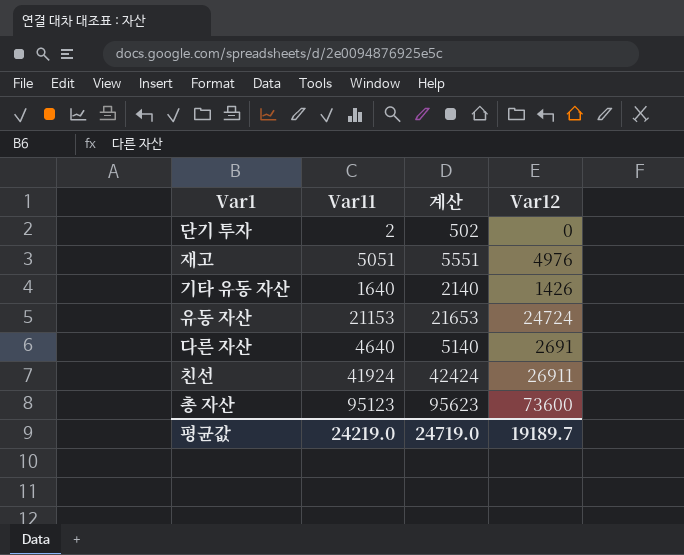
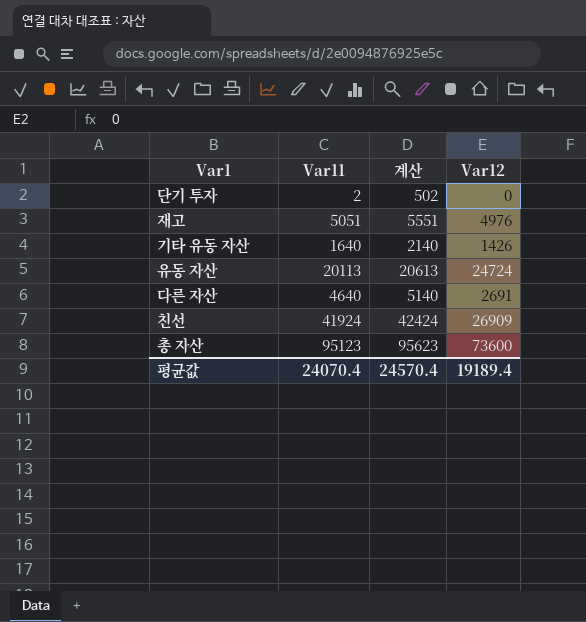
유동 자산 | Var11: 21153 -> 20113
유동 자산 | 계산: 21653 -> 20613
친선 | Var12: 26911 -> 26909
평균값 | Var11: 24219.0 -> 24070.4
평균값 | 계산: 24719.0 -> 24570.4
평균값 | Var12: 19189.7 -> 19189.4

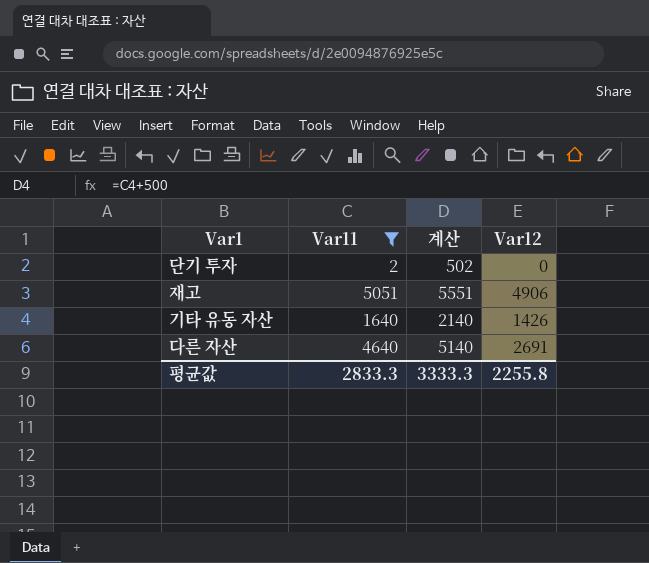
filter: none -> Var11 <= 5051
재고 | Var12: 4976 -> 4906
평균값 | Var11: 24070.4 -> 2833.3
평균값 | 계산: 24570.4 -> 3333.3
평균값 | Var12: 19189.4 -> 2255.8

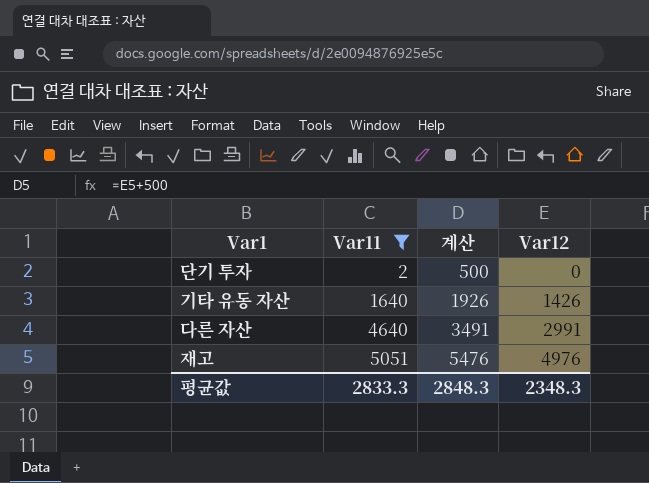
row order: none -> Var11 ascending
column 계산 | formula: [Var11] + 500 -> [Var12] + 500
다른 자산 | Var12: 2691 -> 2991
재고 | Var12: 4906 -> 4976
평균값 | 계산: 3333.3 -> 2848.3
평균값 | Var12: 2255.8 -> 2348.3

